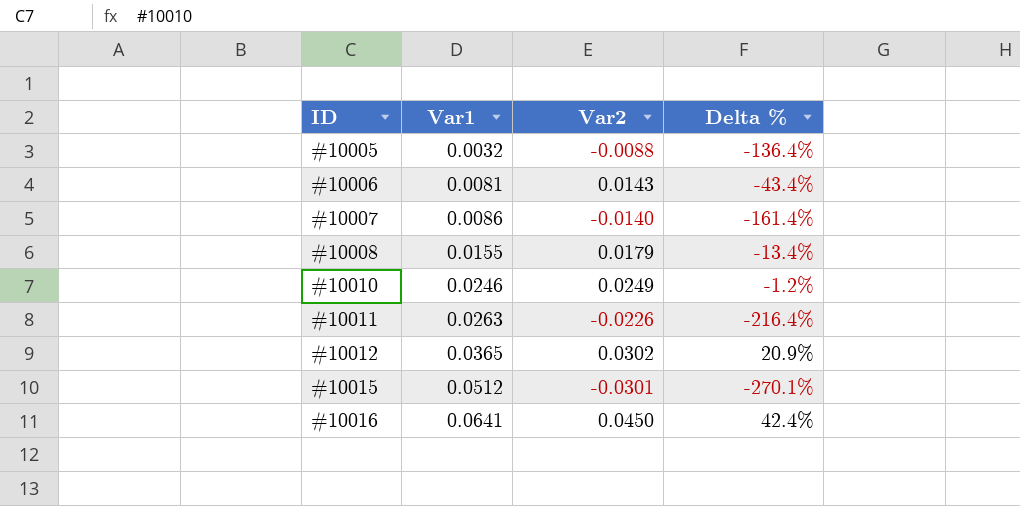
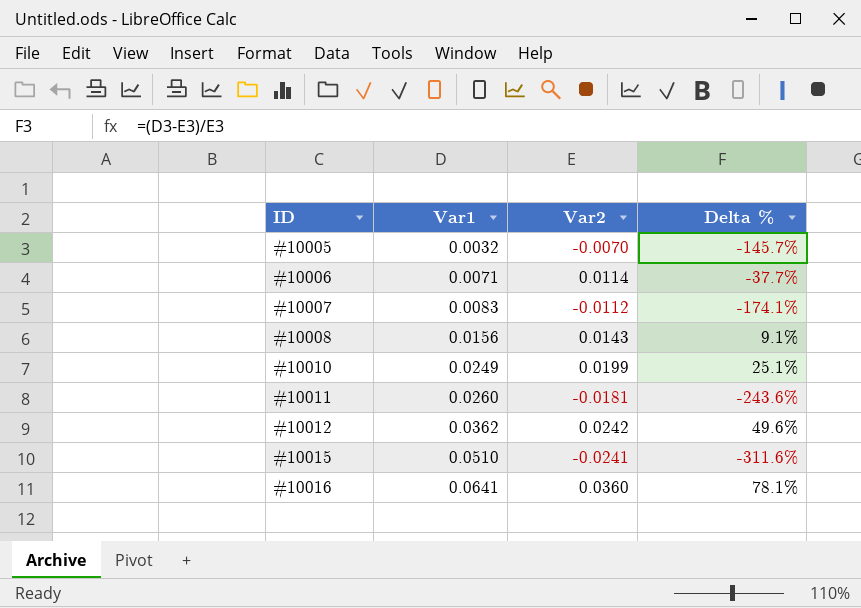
#10005 | Var2: -0.0088 -> -0.0070
#10005 | Delta %: -136.4% -> -145.7%
#10006 | Var1: 0.0081 -> 0.0071
#10006 | Var2: 0.0143 -> 0.0114
#10006 | Delta %: -43.4% -> -37.7%
#10007 | Var1: 0.0086 -> 0.0083
#10007 | Var2: -0.0140 -> -0.0112
#10007 | Delta %: -161.4% -> -174.1%
#10008 | Var1: 0.0155 -> 0.0156
#10008 | Var2: 0.0179 -> 0.0143
#10008 | Delta %: -13.4% -> 9.1%
#10010 | Var1: 0.0246 -> 0.0249
#10010 | Var2: 0.0249 -> 0.0199
#10010 | Delta %: -1.2% -> 25.1%
#10011 | Var1: 0.0263 -> 0.0260
#10011 | Var2: -0.0226 -> -0.0181
#10011 | Delta %: -216.4% -> -243.6%
#10012 | Var1: 0.0365 -> 0.0362
#10012 | Var2: 0.0302 -> 0.0242
#10012 | Delta %: 20.9% -> 49.6%
#10015 | Var1: 0.0512 -> 0.0510
#10015 | Var2: -0.0301 -> -0.0241
#10015 | Delta %: -270.1% -> -311.6%
#10016 | Var2: 0.0450 -> 0.0360
#10016 | Delta %: 42.4% -> 78.1%

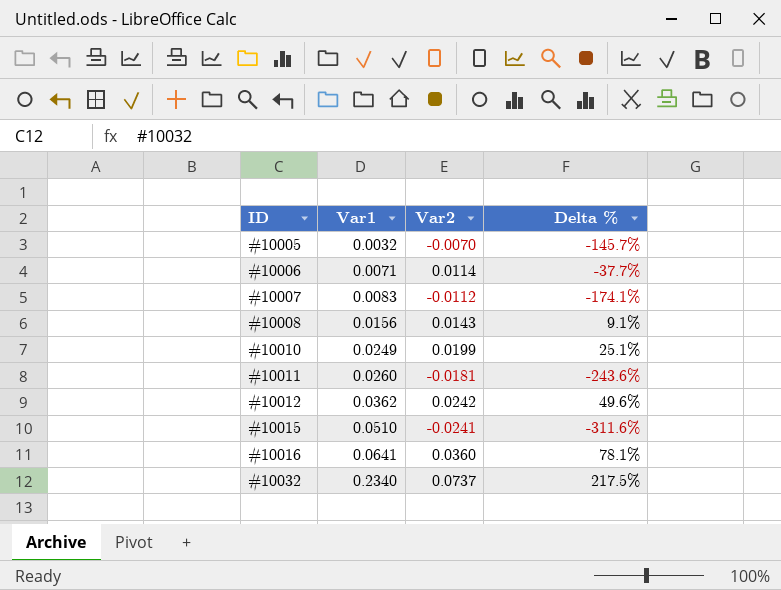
row #10032: none -> 0.2340 | 0.0737 | 217.5%

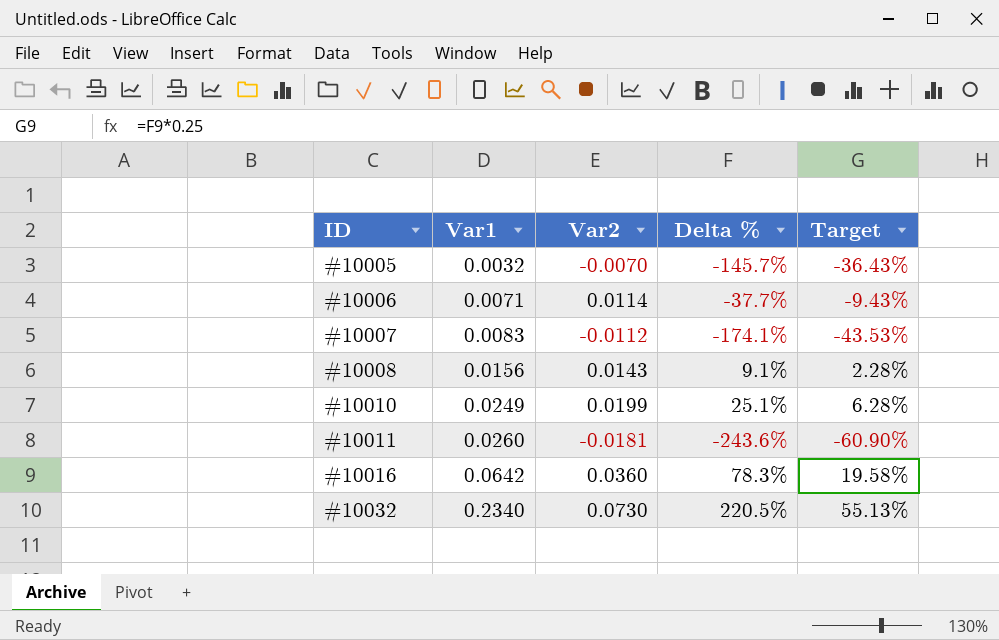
column Target | formula: none -> [Delta %] * 0.25
row #10012: 0.0362 | 0.0242 | 49.6% -> none
row #10015: 0.0510 | -0.0241 | -311.6% -> none
#10016 | Var1: 0.0641 -> 0.0642
#10016 | Delta %: 78.1% -> 78.3%
#10032 | Var2: 0.0737 -> 0.0730
#10032 | Delta %: 217.5% -> 220.5%

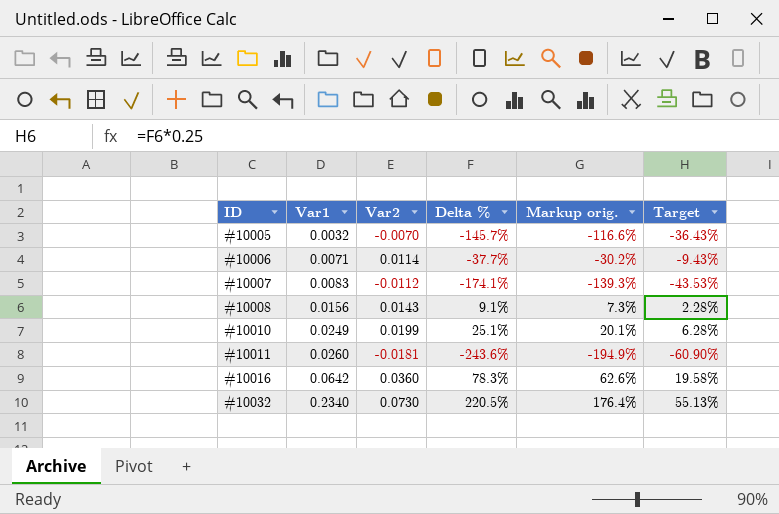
column Markup orig. | formula: none -> [Delta %] * 0.8

